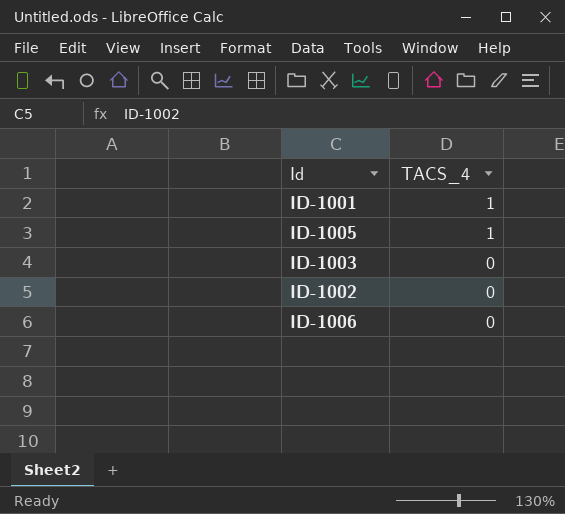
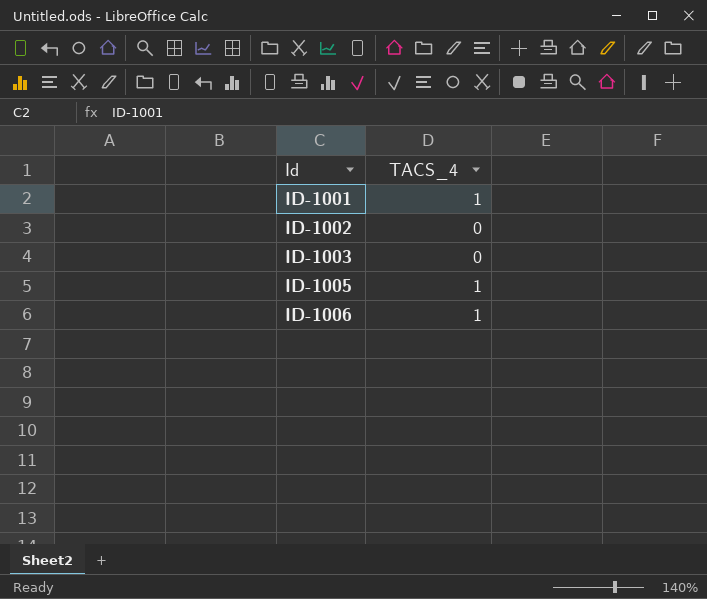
row order: TACS_4 descending -> Id ascending
ID-1006 | TACS_4: 0 -> 1

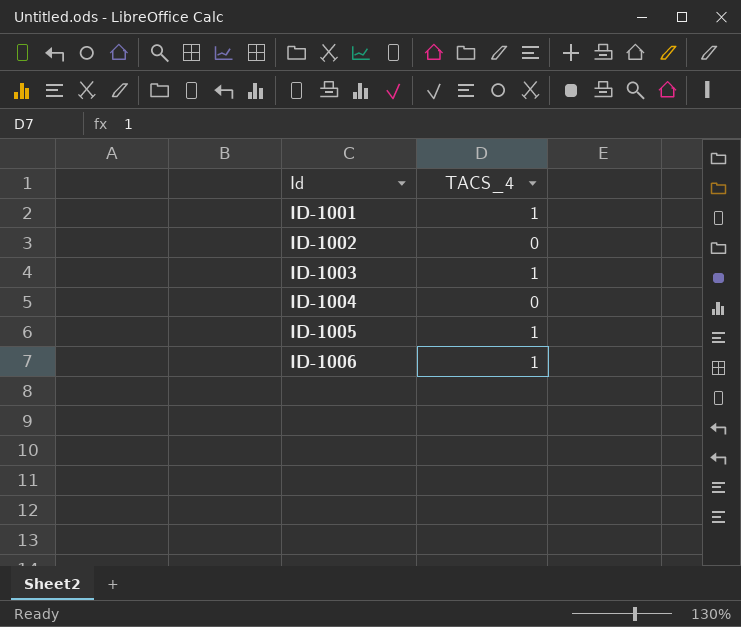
ID-1003 | TACS_4: 0 -> 1
row ID-1004: none -> 0

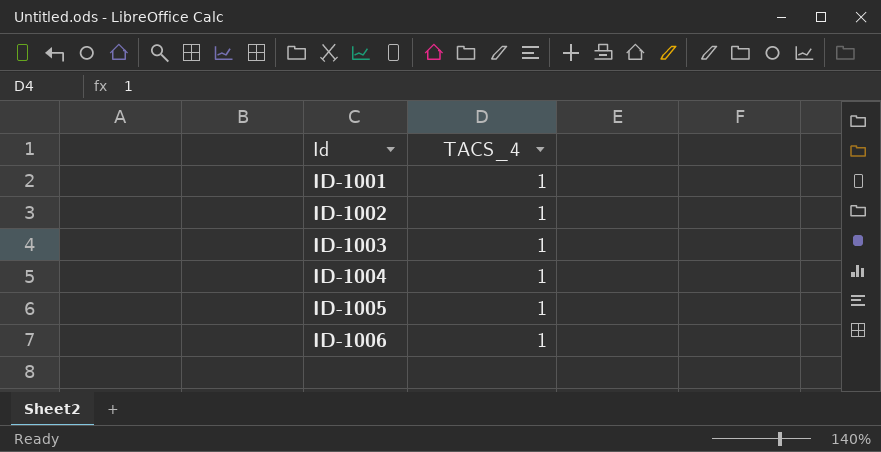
ID-1002 | TACS_4: 0 -> 1
ID-1004 | TACS_4: 0 -> 1

